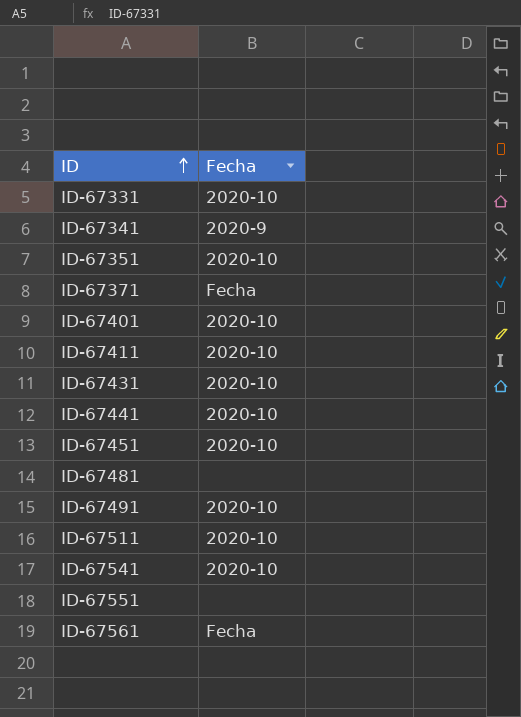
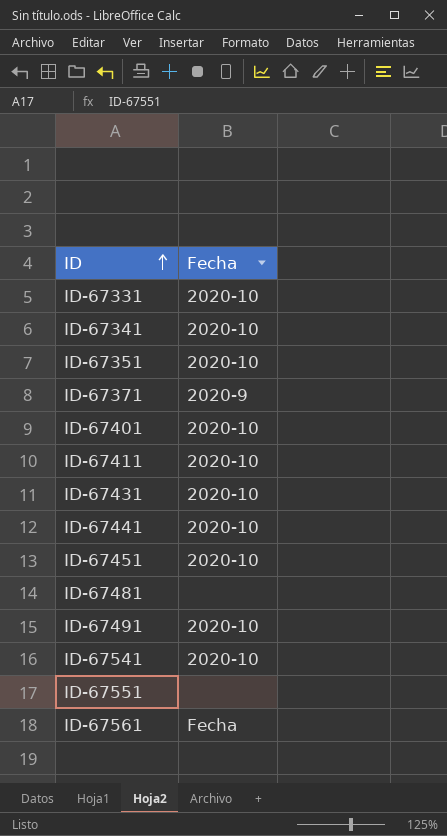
row ID-67511: 2020-10 -> none
ID-67341 | Fecha: 2020-9 -> 2020-10
ID-67371 | Fecha: Fecha -> 2020-9

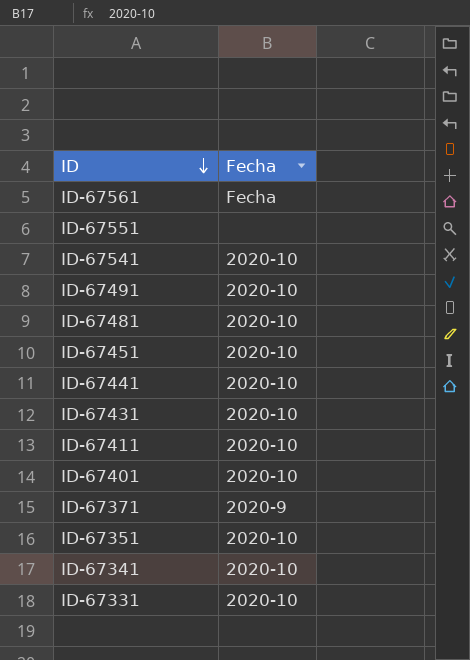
row order: ID ascending -> ID descending
ID-67481 | Fecha: none -> 2020-10

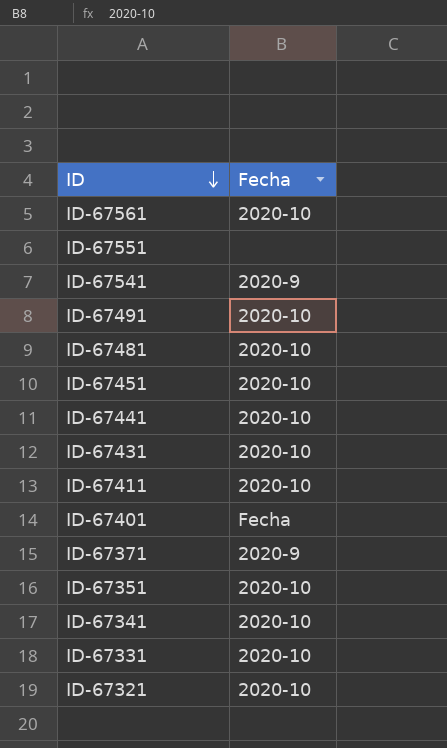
ID-67561 | Fecha: Fecha -> 2020-10
ID-67541 | Fecha: 2020-10 -> 2020-9
ID-67401 | Fecha: 2020-10 -> Fecha
row ID-67321: none -> 2020-10

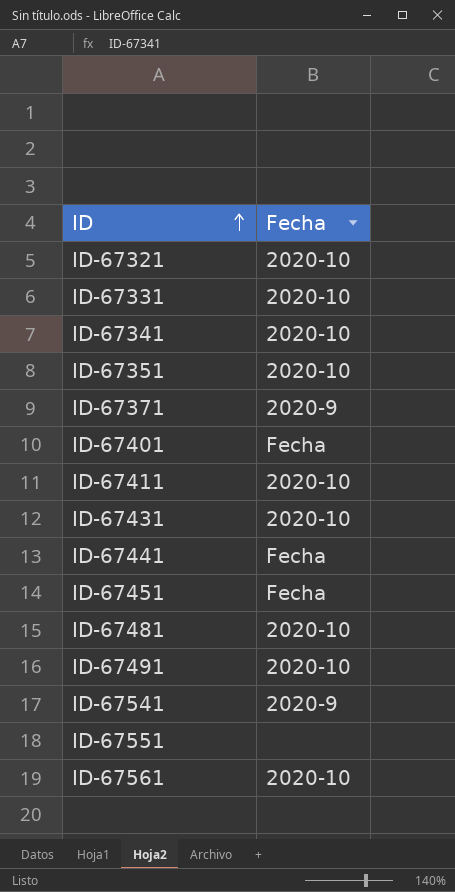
row order: ID descending -> ID ascending
ID-67441 | Fecha: 2020-10 -> Fecha
ID-67451 | Fecha: 2020-10 -> Fecha

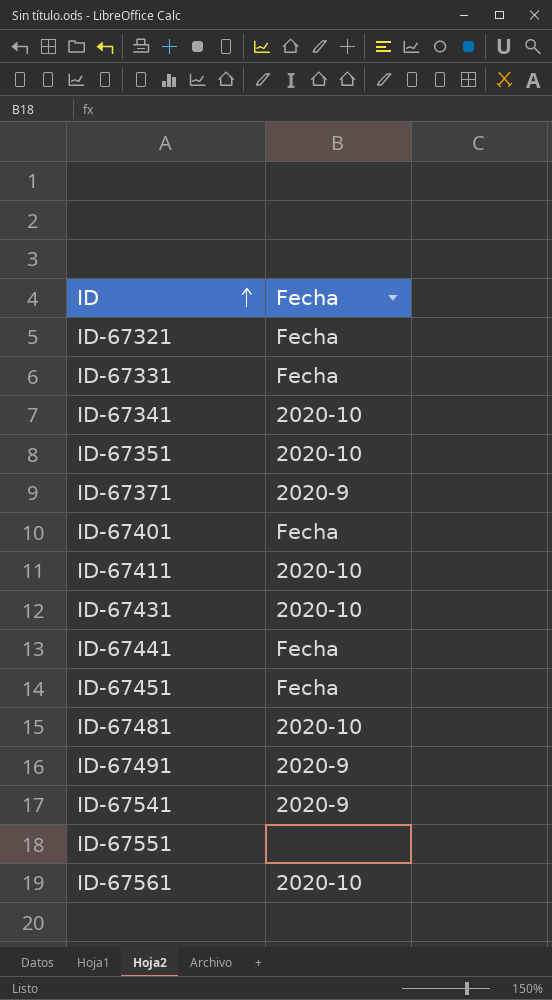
ID-67321 | Fecha: 2020-10 -> Fecha
ID-67331 | Fecha: 2020-10 -> Fecha
ID-67491 | Fecha: 2020-10 -> 2020-9

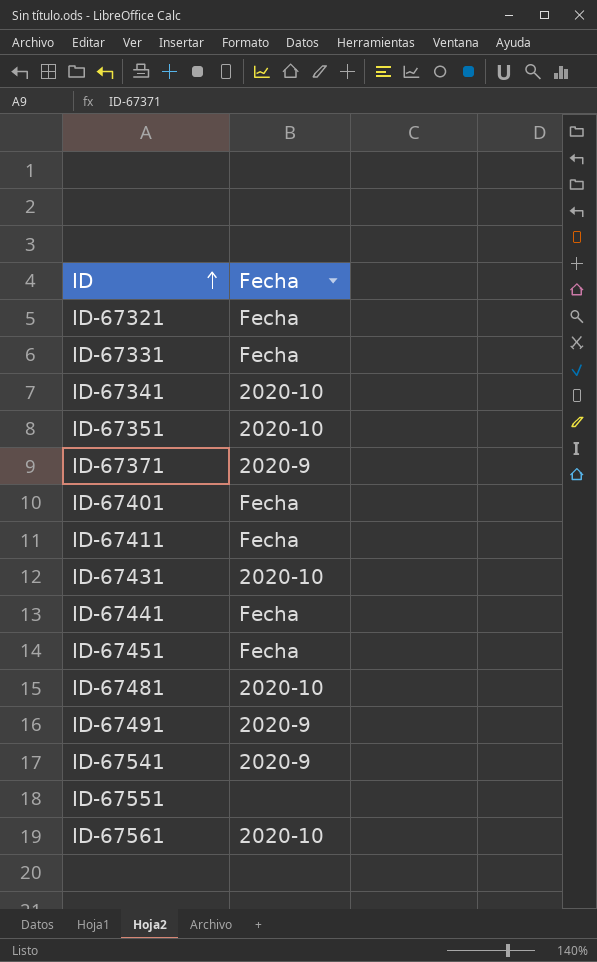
ID-67411 | Fecha: 2020-10 -> Fecha

